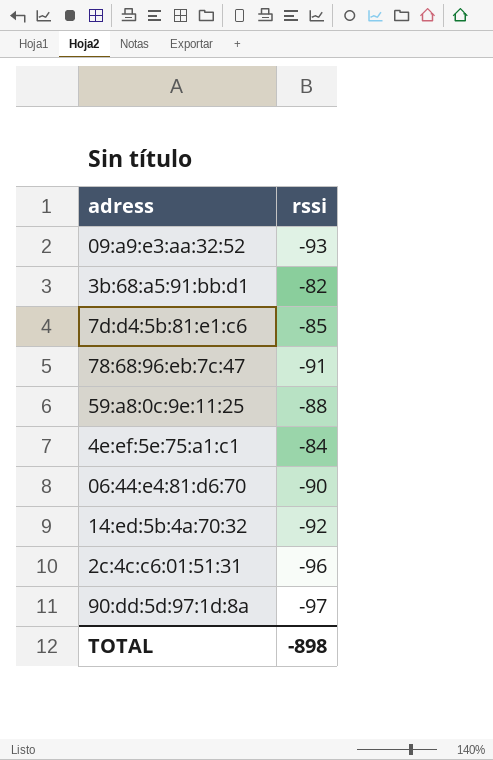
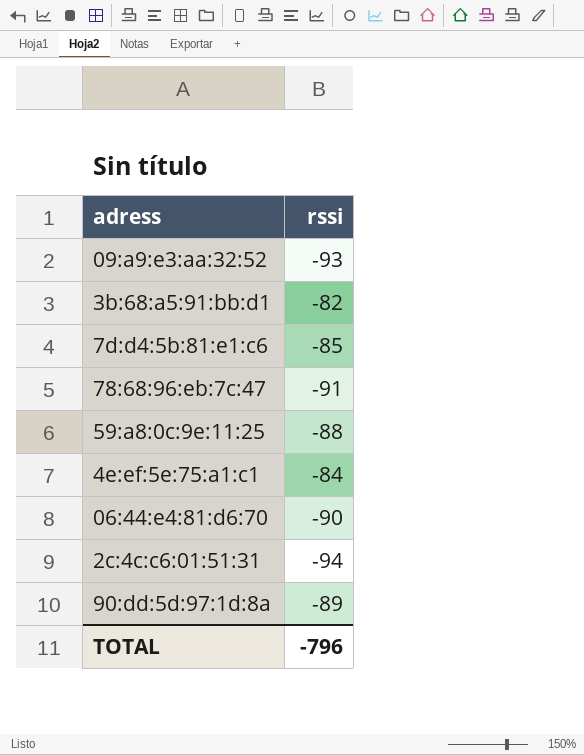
row 14:ed:5b:4a:70:32: -92 -> none
2c:4c:c6:01:51:31 | rssi: -96 -> -94
90:dd:5d:97:1d:8a | rssi: -97 -> -89
TOTAL | rssi: -898 -> -796

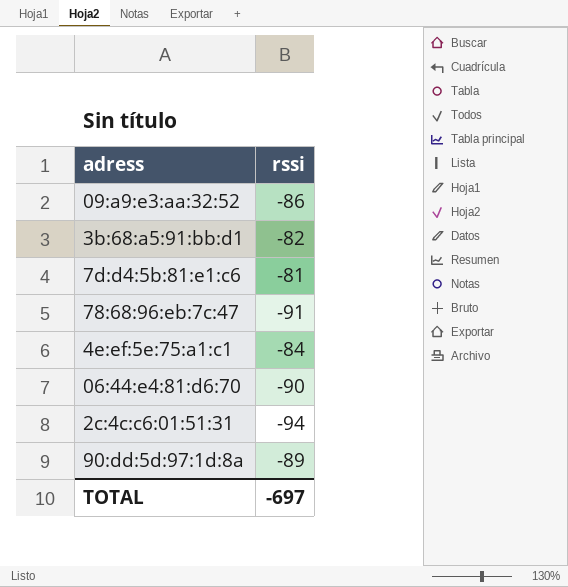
row 59:a8:0c:9e:11:25: -88 -> none
09:a9:e3:aa:32:52 | rssi: -93 -> -86
7d:d4:5b:81:e1:c6 | rssi: -85 -> -81
TOTAL | rssi: -796 -> -697

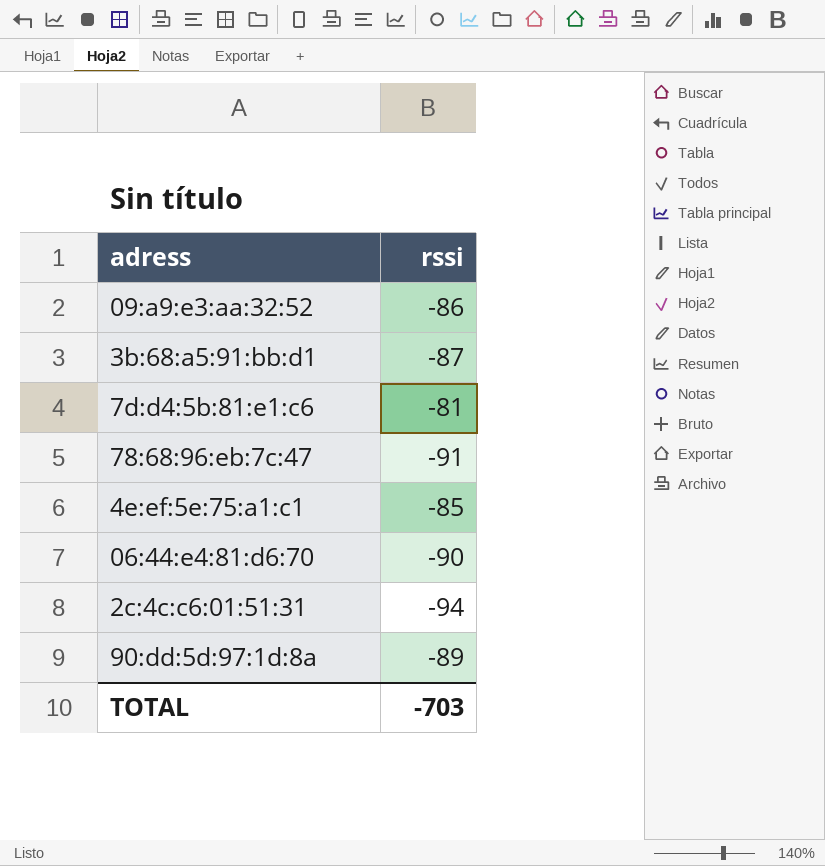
3b:68:a5:91:bb:d1 | rssi: -82 -> -87
4e:ef:5e:75:a1:c1 | rssi: -84 -> -85
TOTAL | rssi: -697 -> -703

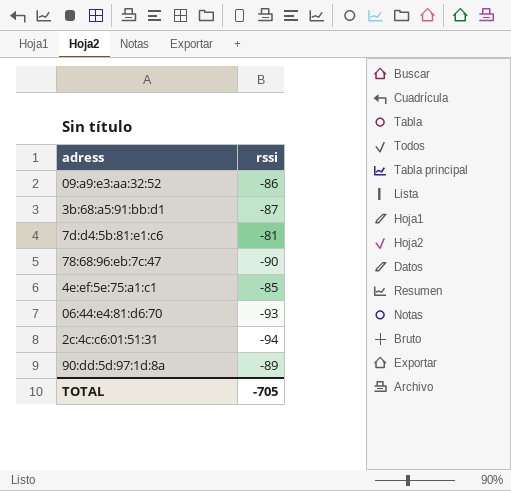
78:68:96:eb:7c:47 | rssi: -91 -> -90
06:44:e4:81:d6:70 | rssi: -90 -> -93
TOTAL | rssi: -703 -> -705

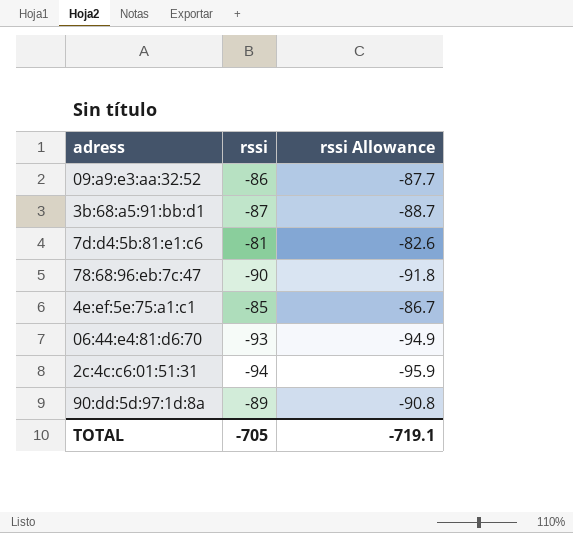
column rssi Allowance | formula: none -> [rssi] * 1.02

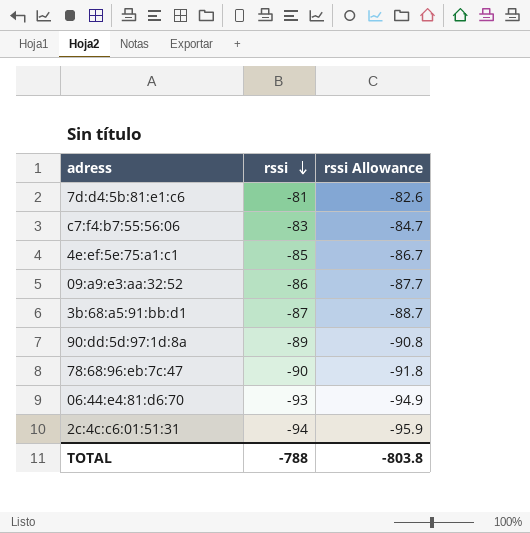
row order: none -> rssi descending
row c7:f4:b7:55:56:06: none -> -83 | -84.7
TOTAL | rssi: -705 -> -788
TOTAL | rssi Allowance: -719.1 -> -803.8

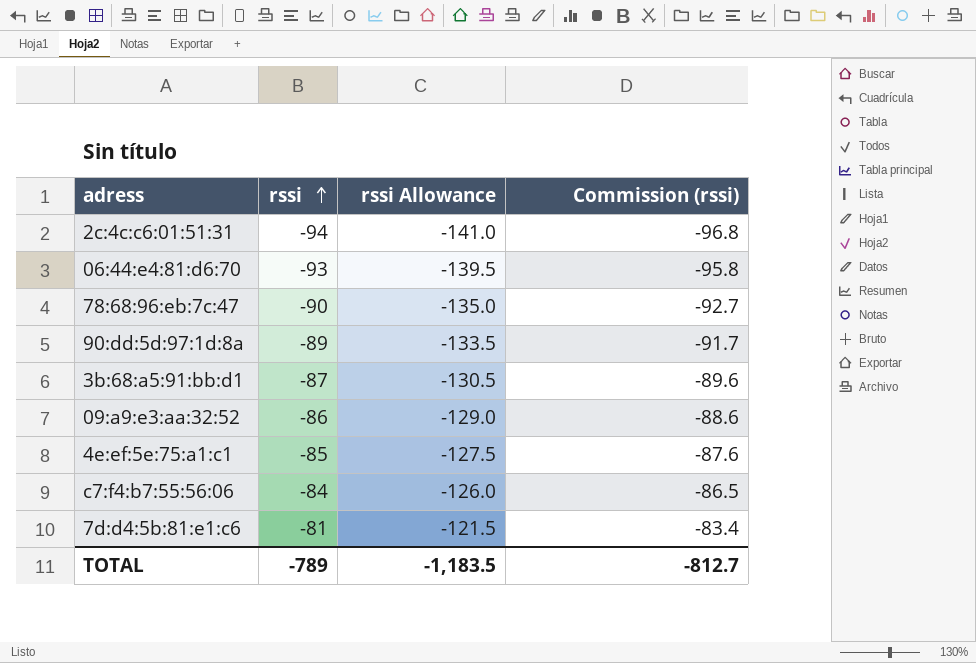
row order: rssi descending -> rssi ascending
column rssi Allowance | formula: [rssi] * 1.02 -> [rssi] * 1.5
column Commission (rssi) | formula: none -> [rssi] * 1.03
c7:f4:b7:55:56:06 | rssi: -83 -> -84
TOTAL | rssi: -788 -> -789
TOTAL | rssi Allowance: -803.8 -> -1,183.5

